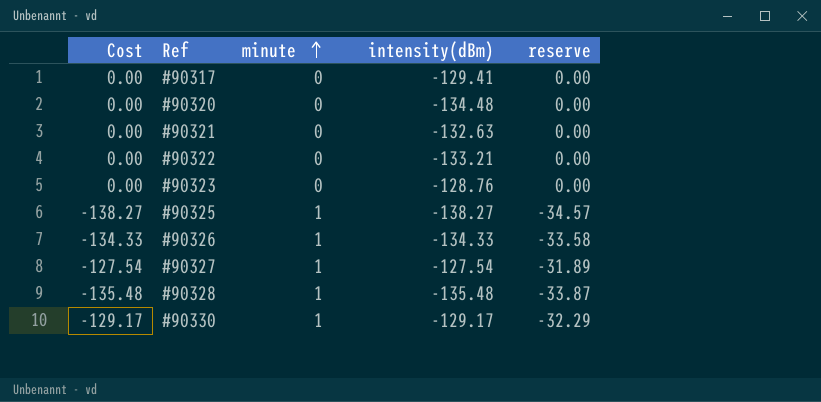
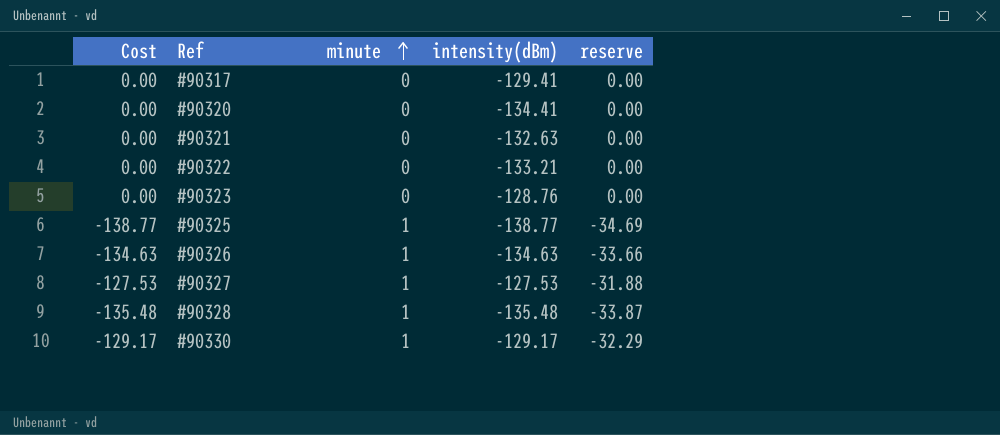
#90320 | intensity(dBm): -134.48 -> -134.41
#90325 | Cost: -138.27 -> -138.77
#90325 | intensity(dBm): -138.27 -> -138.77
#90325 | reserve: -34.57 -> -34.69
#90326 | Cost: -134.33 -> -134.63
#90326 | intensity(dBm): -134.33 -> -134.63
#90326 | reserve: -33.58 -> -33.66
#90327 | Cost: -127.54 -> -127.53
#90327 | intensity(dBm): -127.54 -> -127.53
#90327 | reserve: -31.89 -> -31.88

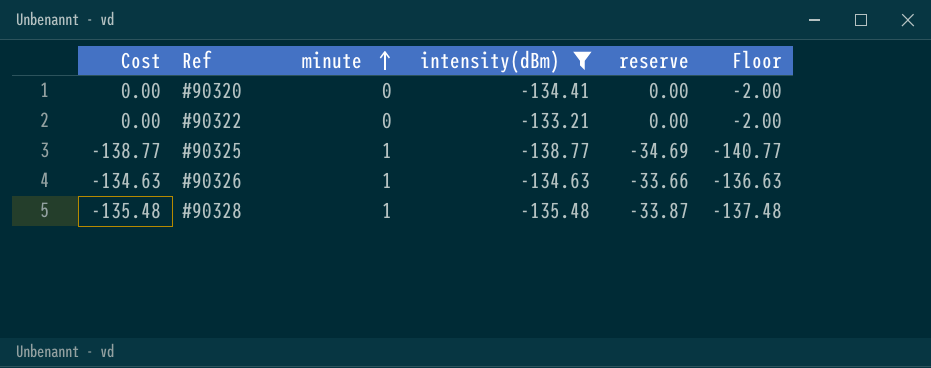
filter: none -> intensity(dBm) <= -133.21
column Floor | formula: none -> [Cost] - 2

